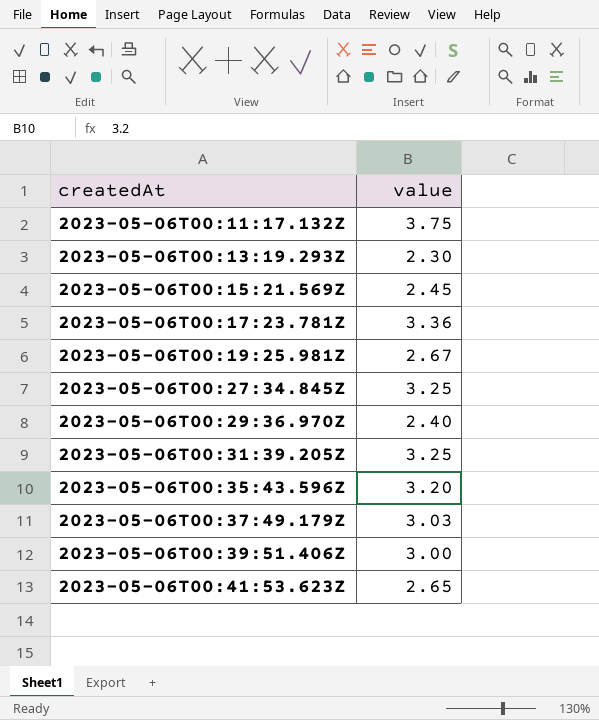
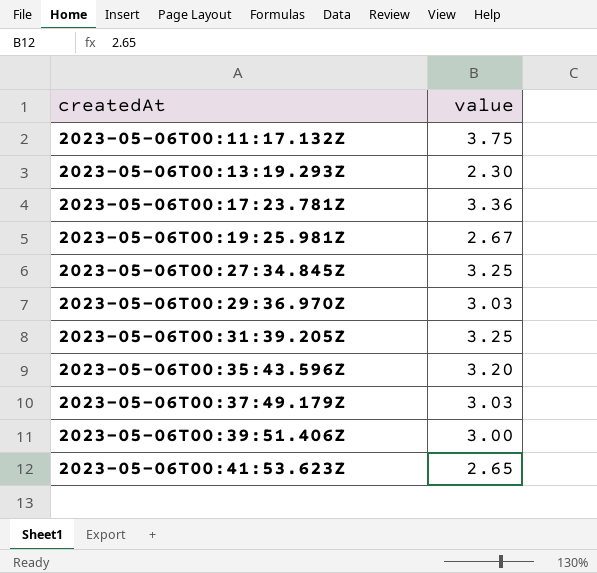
row 2023-05-06T00:15:21.569Z: 2.45 -> none
2023-05-06T00:29:36.970Z | value: 2.40 -> 3.03

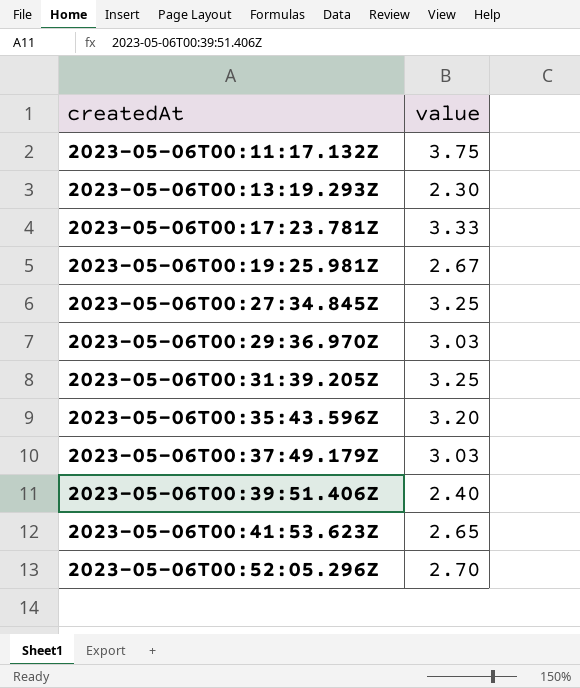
2023-05-06T00:17:23.781Z | value: 3.36 -> 3.33
2023-05-06T00:39:51.406Z | value: 3.00 -> 2.40
row 2023-05-06T00:52:05.296Z: none -> 2.70

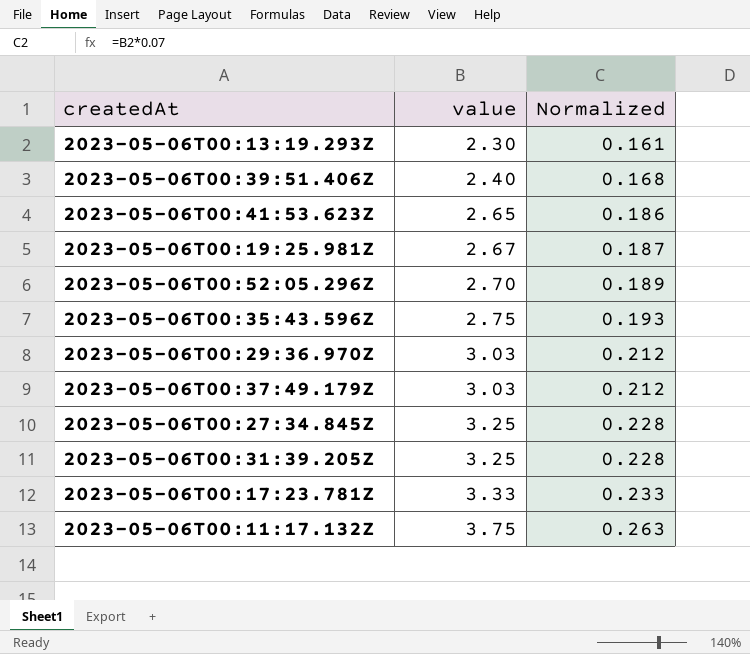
row order: createdAt ascending -> value ascending
column Normalized | formula: none -> [value] * 0.07
2023-05-06T00:35:43.596Z | value: 3.20 -> 2.75

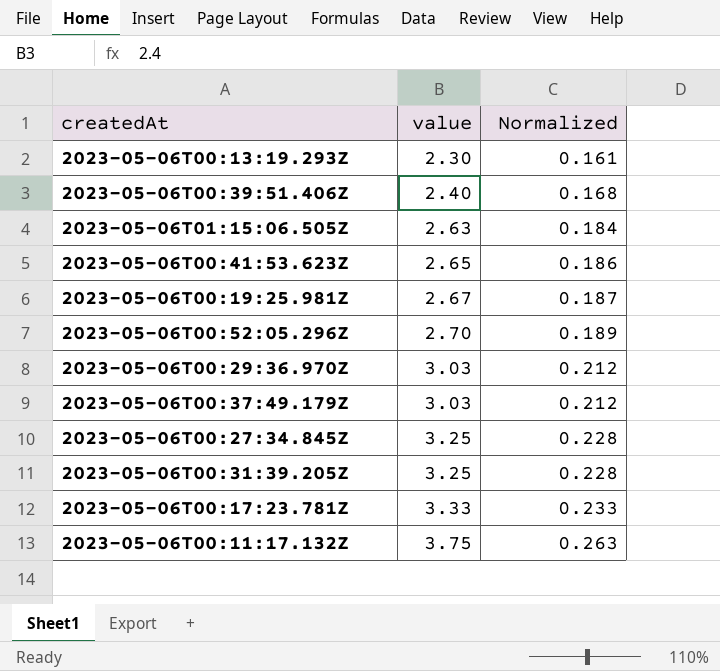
row 2023-05-06T00:35:43.596Z: 2.75 | 0.193 -> none
row 2023-05-06T01:15:06.505Z: none -> 2.63 | 0.184

